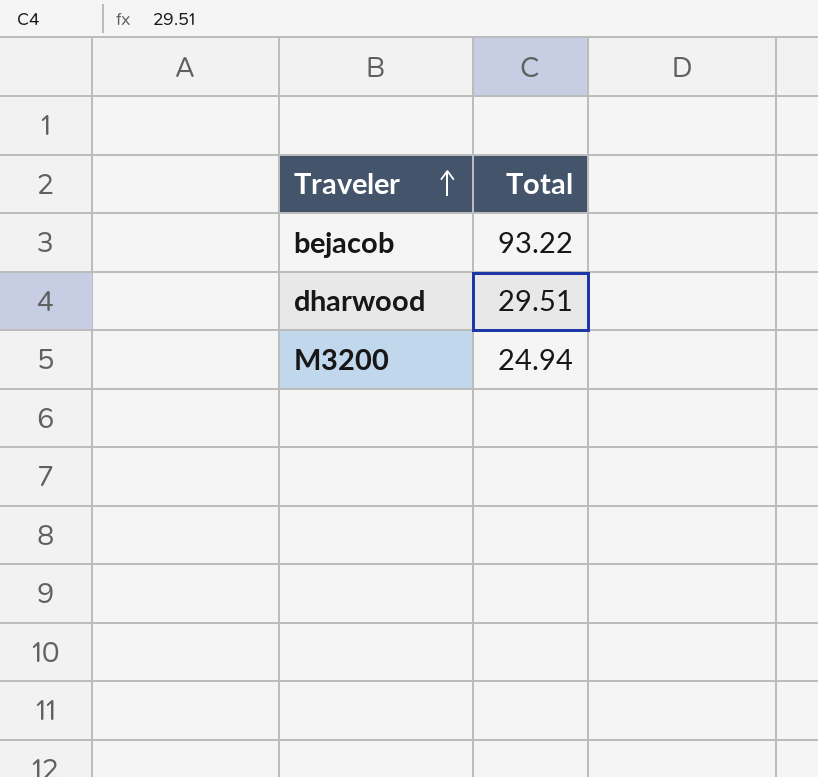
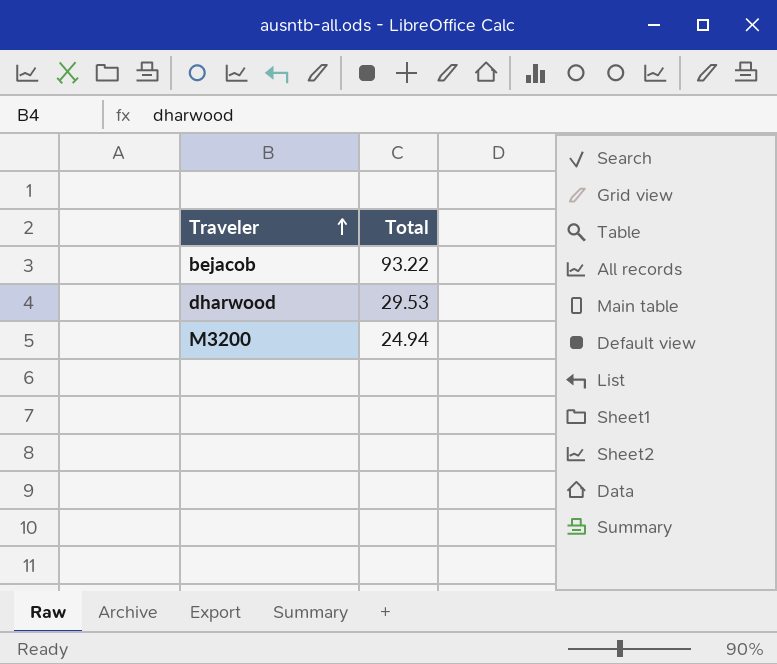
dharwood | Total: 29.51 -> 29.53

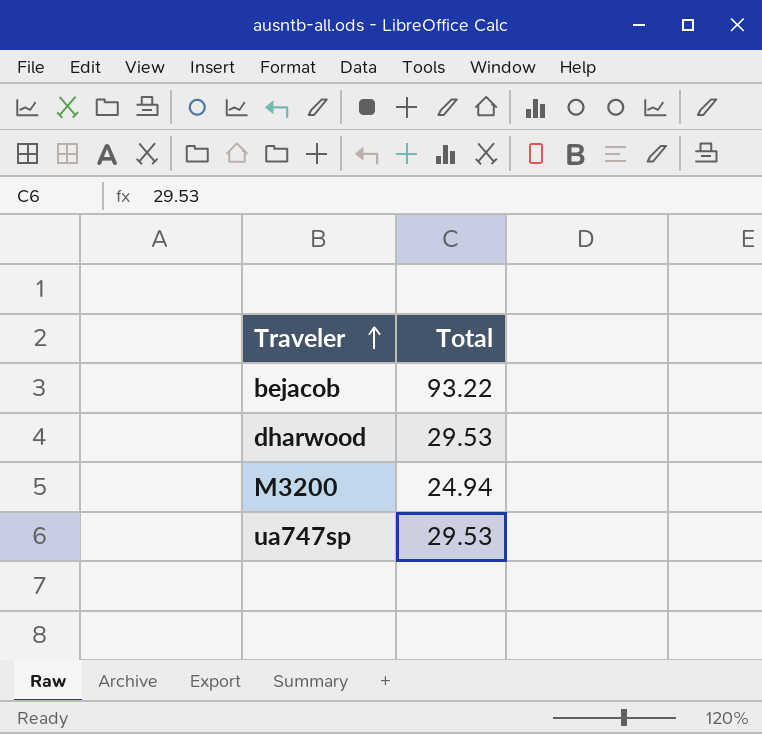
row ua747sp: none -> 29.53

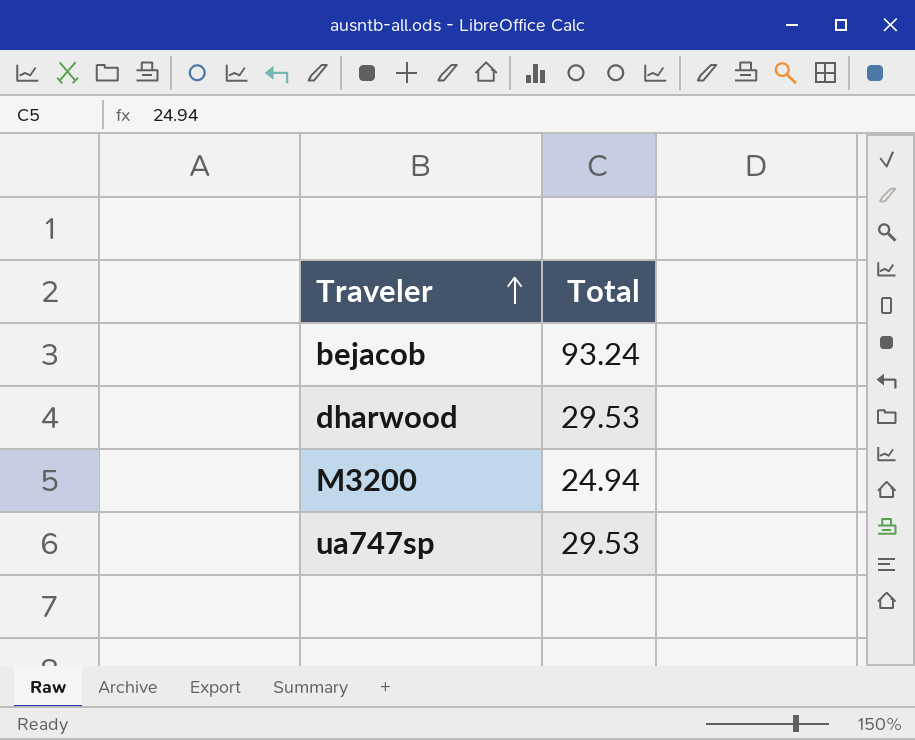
bejacob | Total: 93.22 -> 93.24

